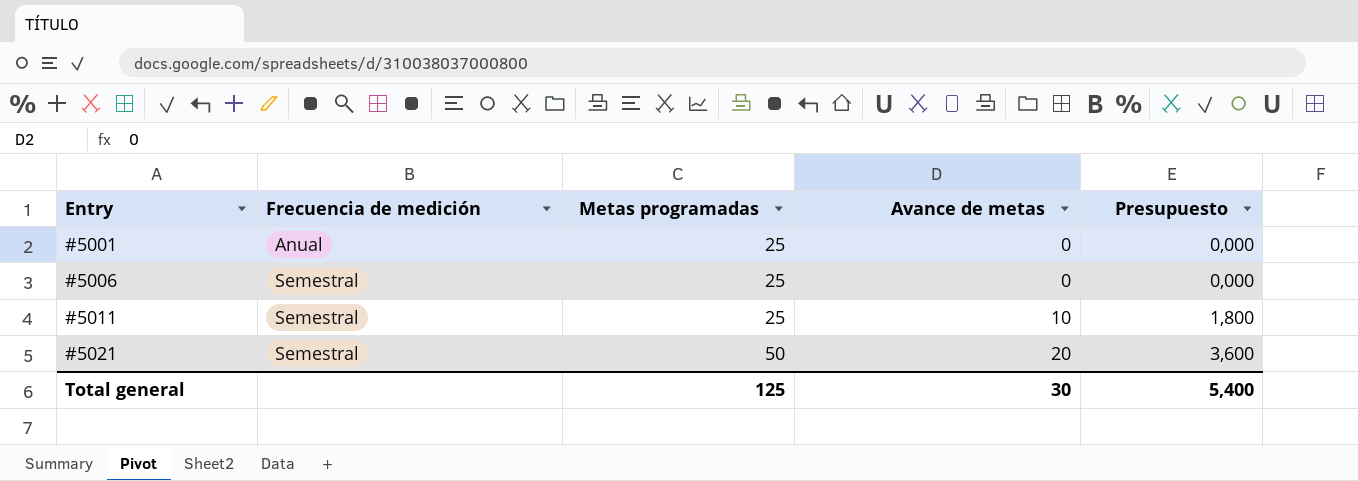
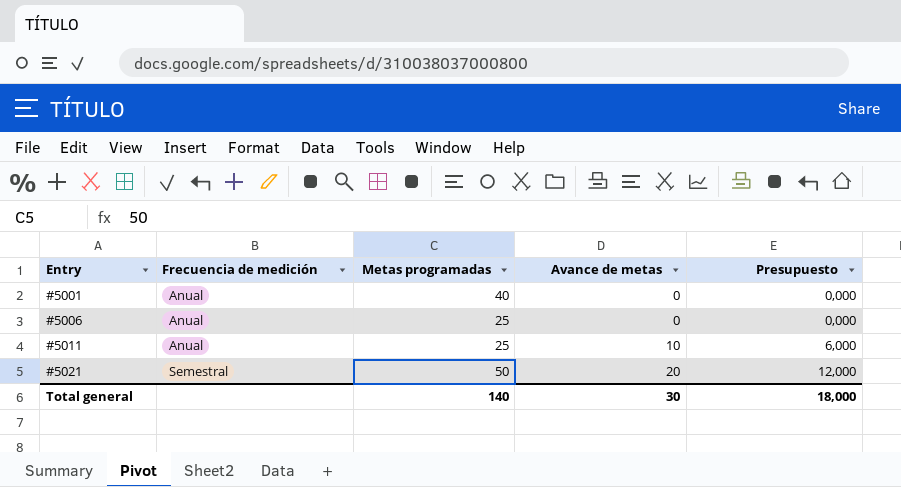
column Presupuesto | formula: [Avance de metas] * 0,18 -> [Avance de metas] * 0,6
#5001 | Metas programadas: 25 -> 40
#5006 | Frecuencia de medición: Semestral -> Anual
#5011 | Frecuencia de medición: Semestral -> Anual
Total general | Metas programadas: 125 -> 140
Total general | Presupuesto: 5,400 -> 18,000

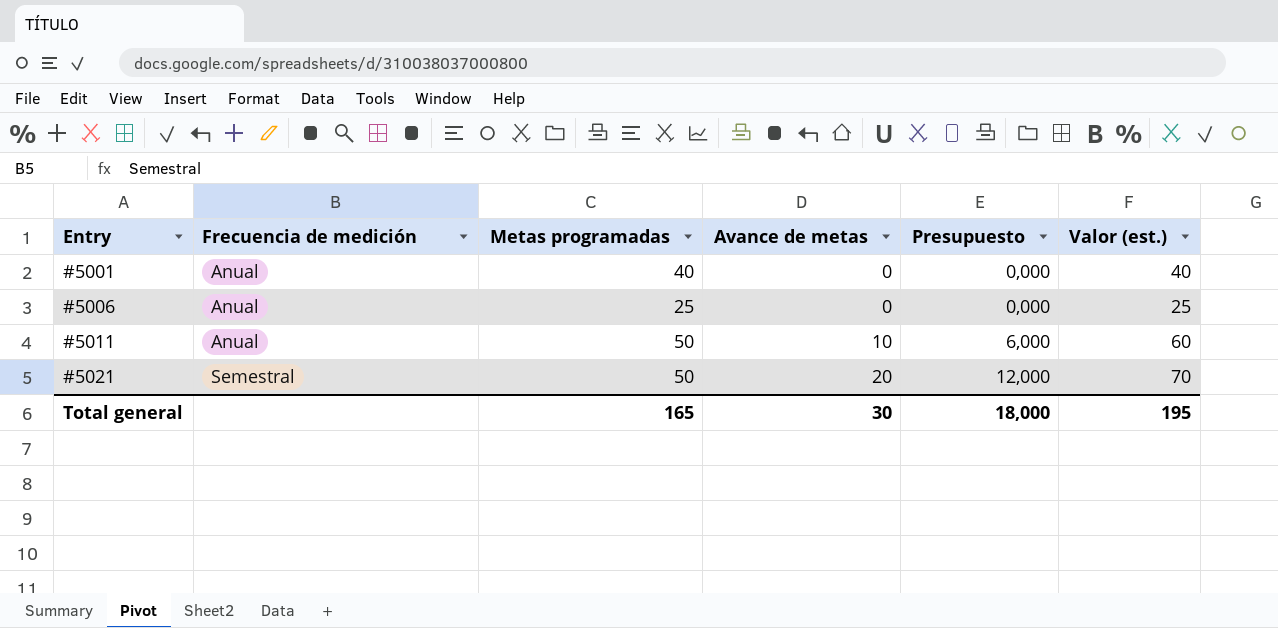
column Valor (est.) | formula: none -> [Metas programadas] + [Avance de metas]
#5011 | Metas programadas: 25 -> 50
Total general | Metas programadas: 140 -> 165

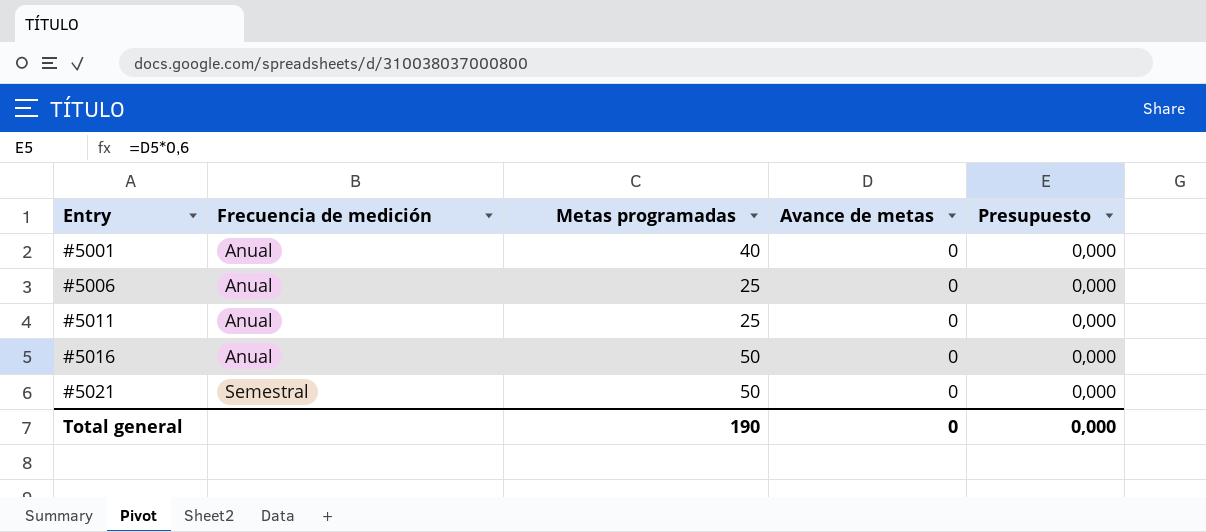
column Valor (est.) | formula: [Metas programadas] + [Avance de metas] -> none
#5011 | Metas programadas: 50 -> 25
#5011 | Avance de metas: 10 -> 0
#5011 | Presupuesto: 6,000 -> 0,000
row #5016: none -> Anual | 50 | 0 | 0,000
#5021 | Avance de metas: 20 -> 0
#5021 | Presupuesto: 12,000 -> 0,000
Total general | Metas programadas: 165 -> 190
Total general | Avance de metas: 30 -> 0
Total general | Presupuesto: 18,000 -> 0,000

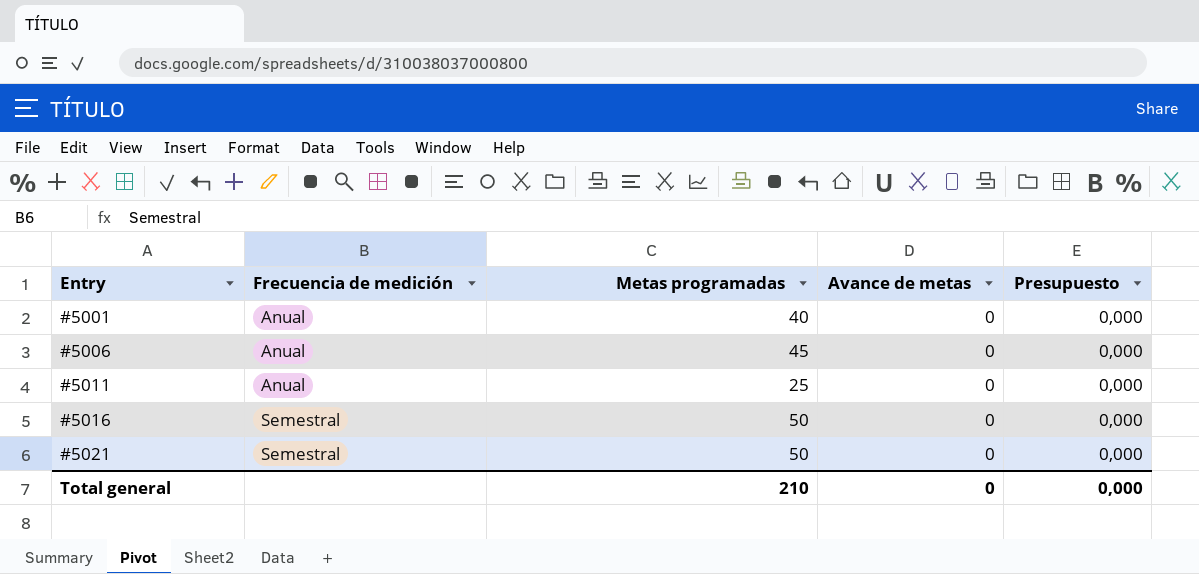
#5006 | Metas programadas: 25 -> 45
#5016 | Frecuencia de medición: Anual -> Semestral
Total general | Metas programadas: 190 -> 210

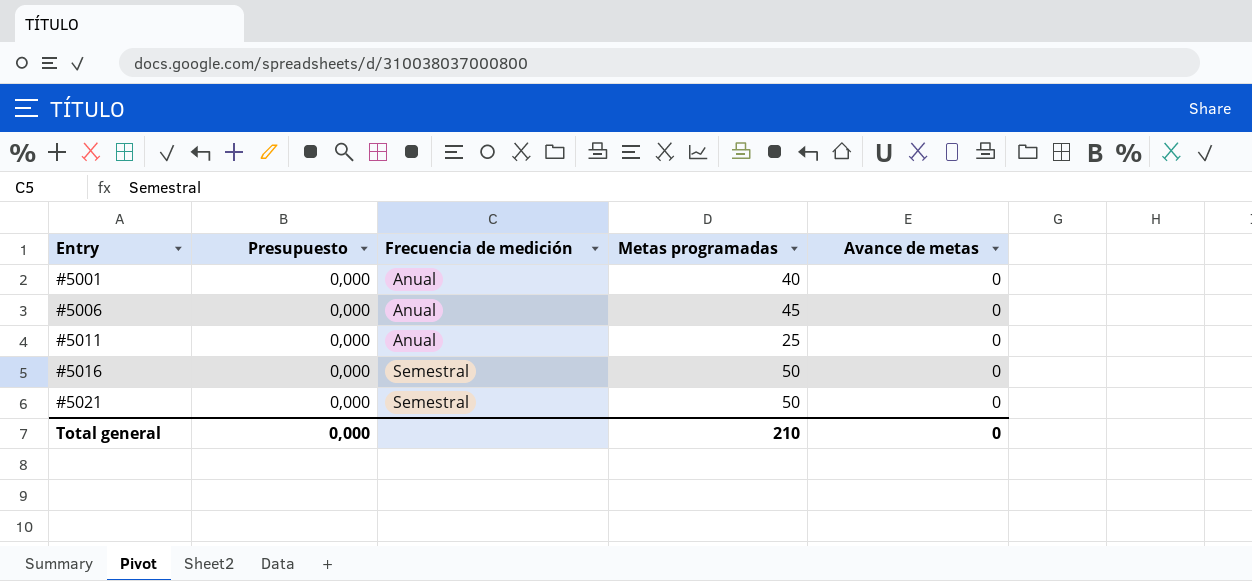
column Presupuesto | position: 5 -> 2

